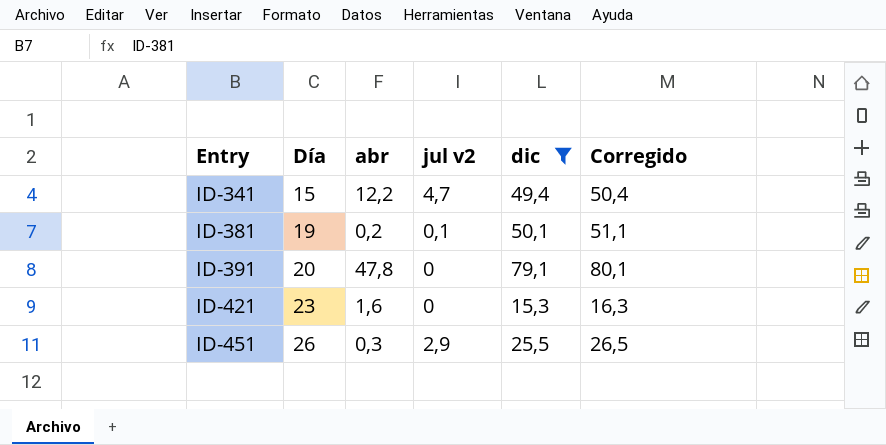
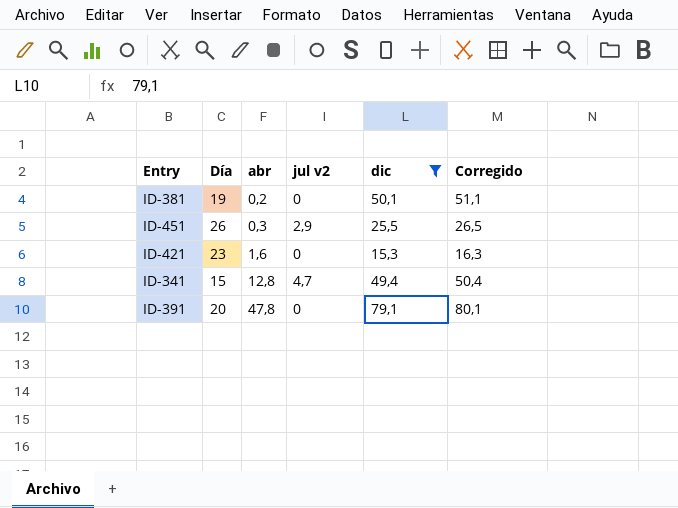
row order: Entry ascending -> abr ascending
ID-381 | jul v2: 0,1 -> 0
ID-341 | abr: 12,2 -> 12,8

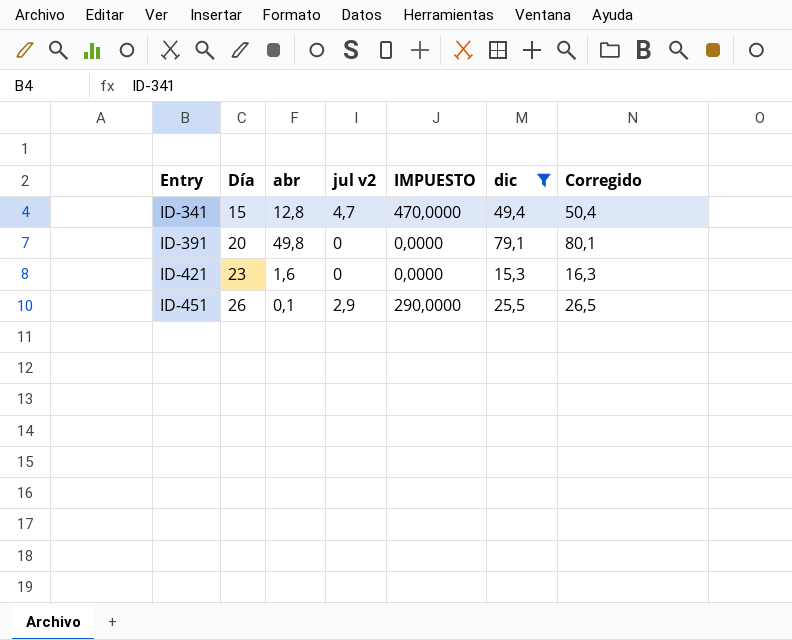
row order: abr ascending -> Entry ascending
column IMPUESTO | formula: none -> [jul v2] * 100
row ID-381: 19 | 0,2 | 0 | 50,1 | 51,1 -> none
ID-391 | abr: 47,8 -> 49,8
ID-451 | abr: 0,3 -> 0,1

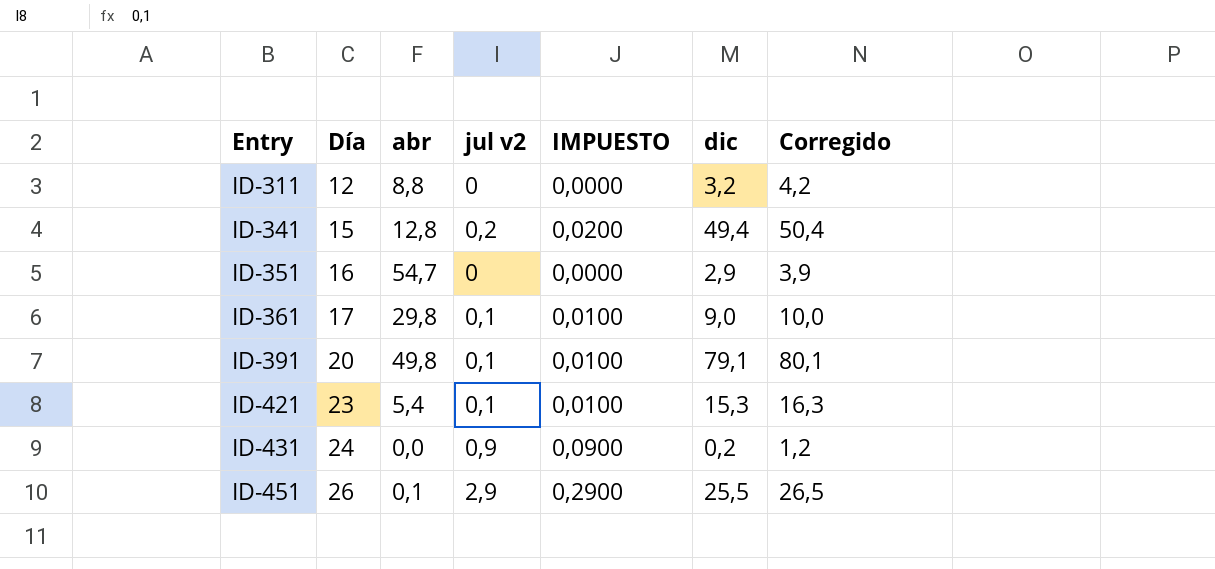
filter: dic >= 15,3 -> none
column IMPUESTO | formula: [jul v2] * 100 -> [jul v2] * 0,1
ID-341 | jul v2: 4,7 -> 0,2
ID-391 | jul v2: 0 -> 0,1
ID-421 | abr: 1,6 -> 5,4
ID-421 | jul v2: 0 -> 0,1

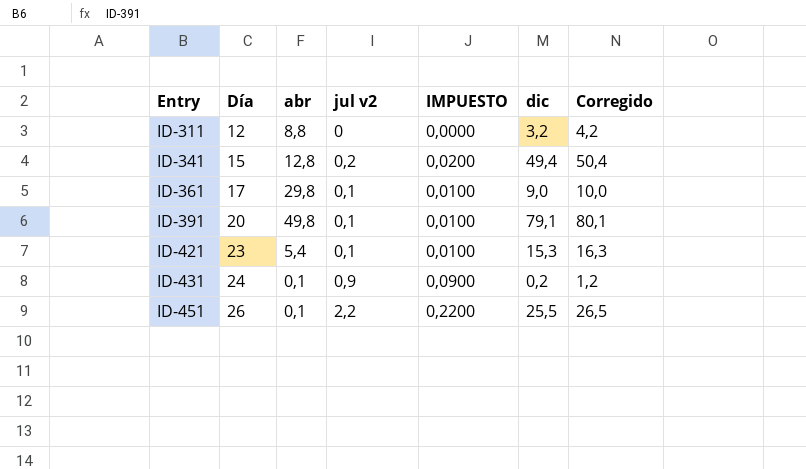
row ID-351: 16 | 54,7 | 0 | 0,0000 | 2,9 | 3,9 -> none
ID-431 | abr: 0,0 -> 0,1
ID-451 | jul v2: 2,9 -> 2,2
ID-451 | IMPUESTO: 0,2900 -> 0,2200

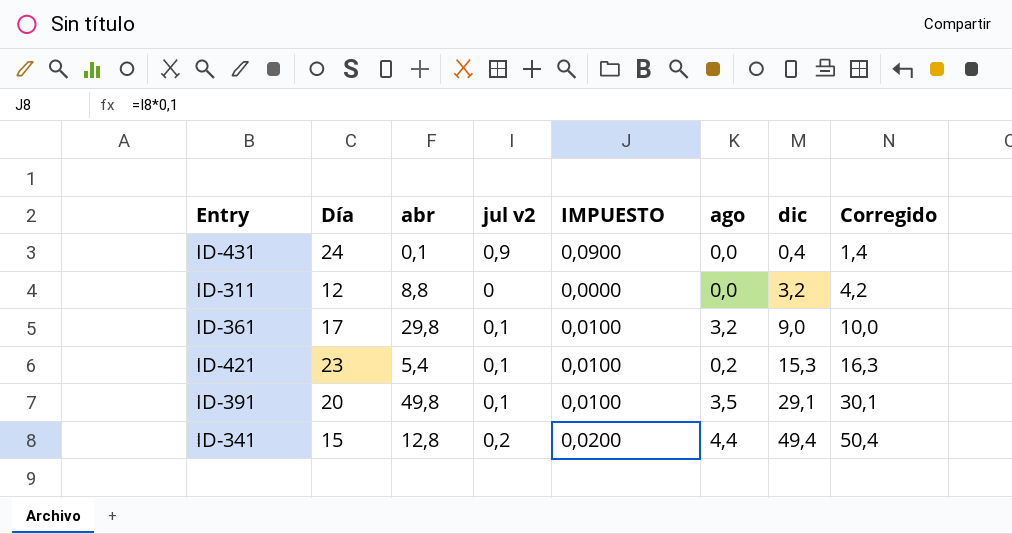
row order: Entry ascending -> dic ascending
column ago | position: none -> 6
row ID-451: 26 | 0,1 | 2,2 | 0,2200 | 25,5 | 26,5 -> none
ID-431 | dic: 0,2 -> 0,4
ID-431 | Corregido: 1,2 -> 1,4
ID-391 | dic: 79,1 -> 29,1
ID-391 | Corregido: 80,1 -> 30,1

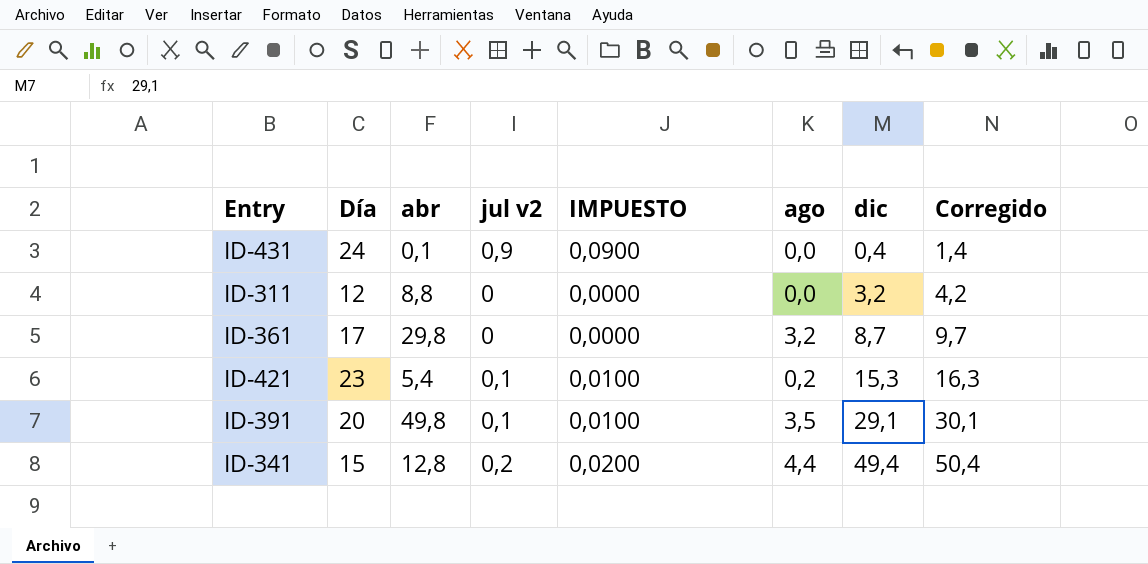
ID-361 | jul v2: 0,1 -> 0
ID-361 | IMPUESTO: 0,0100 -> 0,0000
ID-361 | dic: 9,0 -> 8,7
ID-361 | Corregido: 10,0 -> 9,7

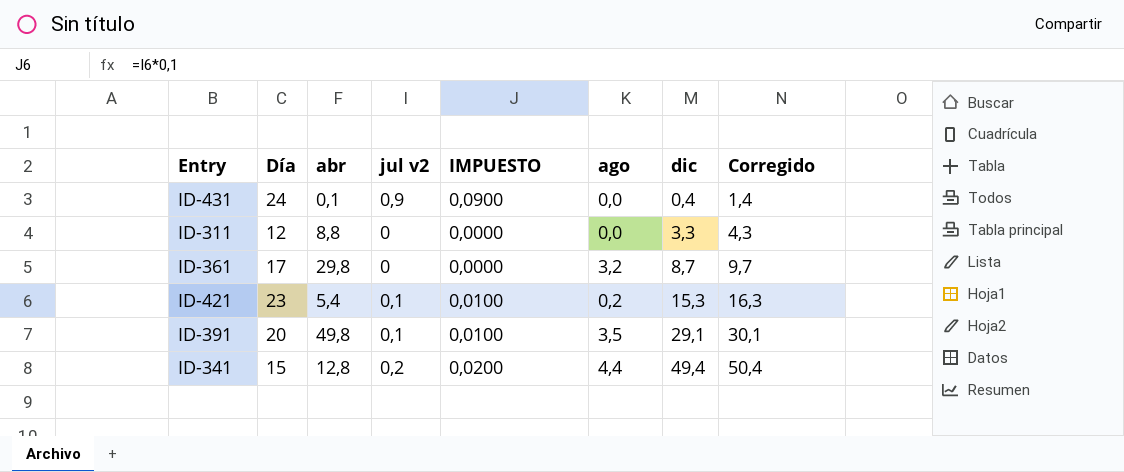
ID-311 | dic: 3,2 -> 3,3
ID-311 | Corregido: 4,2 -> 4,3

